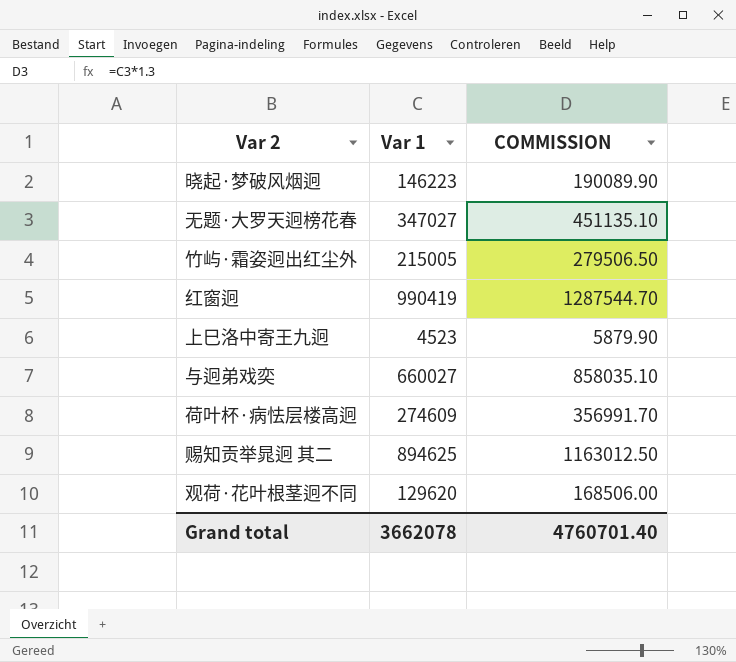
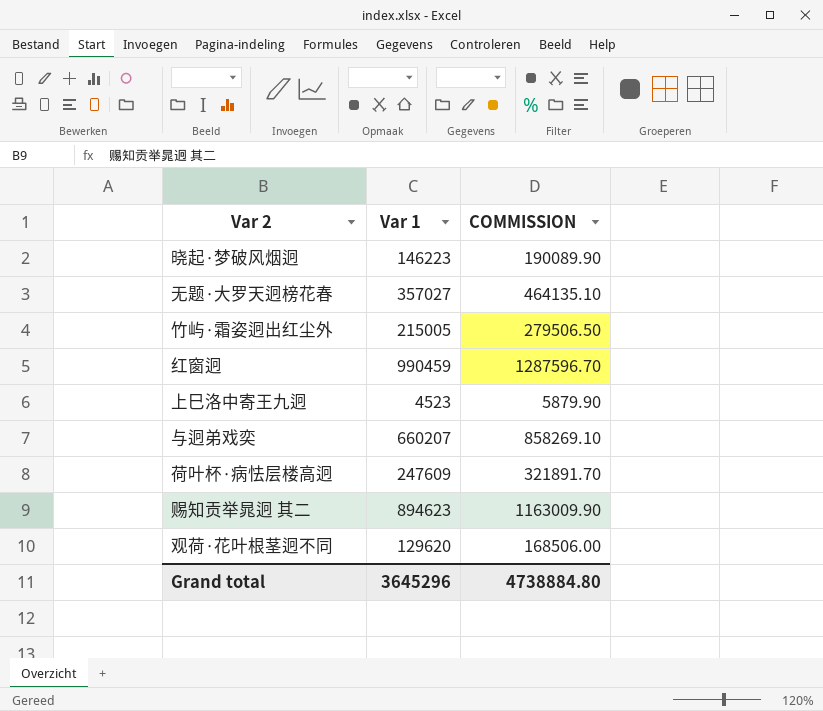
无题·大罗天迥榜花春 | Var 1: 347027 -> 357027
无题·大罗天迥榜花春 | COMMISSION: 451135.10 -> 464135.10
红窗迥 | Var 1: 990419 -> 990459
红窗迥 | COMMISSION: 1287544.70 -> 1287596.70
与迥弟戏奕 | Var 1: 660027 -> 660207
与迥弟戏奕 | COMMISSION: 858035.10 -> 858269.10
荷叶杯·病怯层楼高迥 | Var 1: 274609 -> 247609
荷叶杯·病怯层楼高迥 | COMMISSION: 356991.70 -> 321891.70
赐知贡举晁迥 其二 | Var 1: 894625 -> 894623
赐知贡举晁迥 其二 | COMMISSION: 1163012.50 -> 1163009.90
Grand total | Var 1: 3662078 -> 3645296
Grand total | COMMISSION: 4760701.40 -> 4738884.80

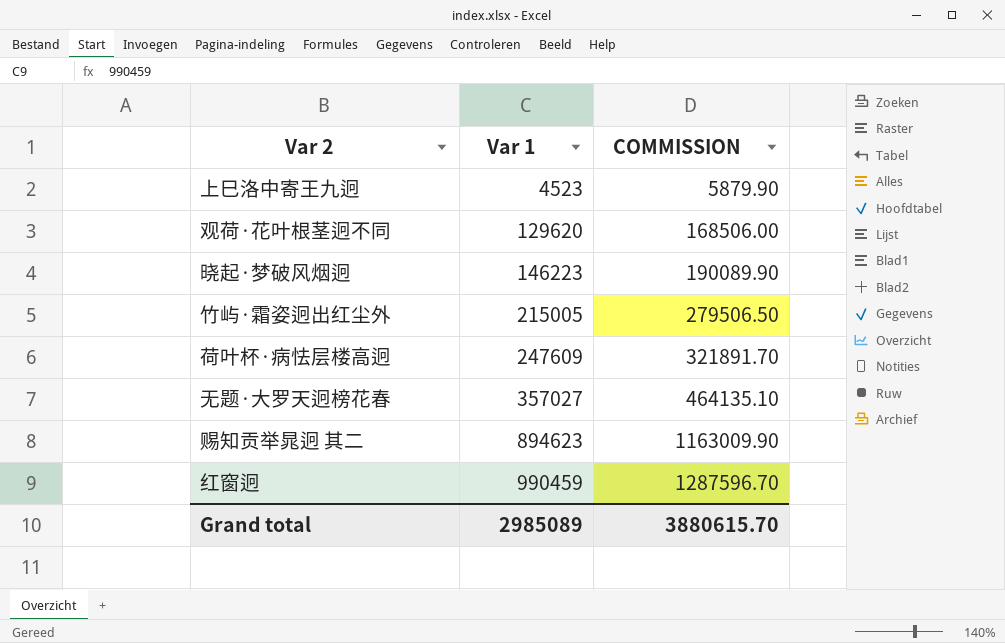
row order: none -> Var 1 ascending
row 与迥弟戏奕: 660207 | 858269.10 -> none
Grand total | Var 1: 3645296 -> 2985089
Grand total | COMMISSION: 4738884.80 -> 3880615.70

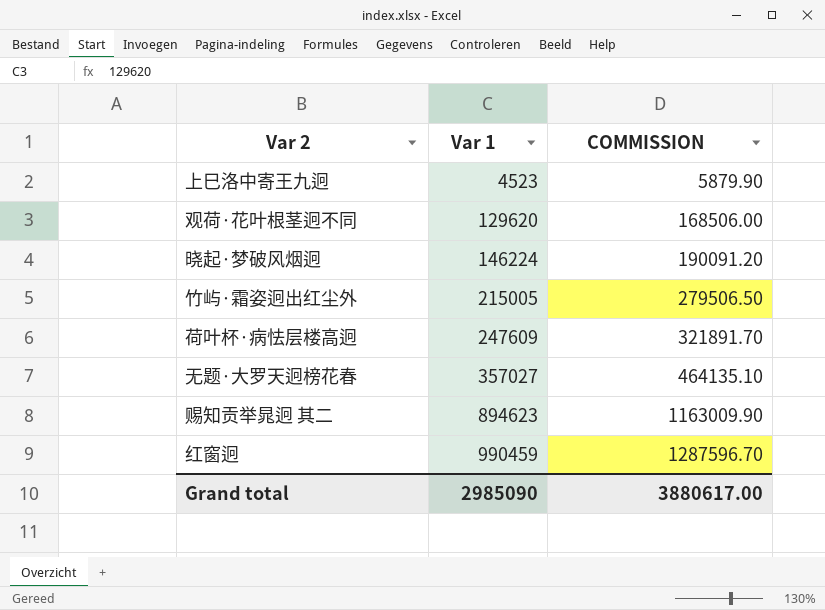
晓起·梦破风烟迥 | Var 1: 146223 -> 146224
晓起·梦破风烟迥 | COMMISSION: 190089.90 -> 190091.20
Grand total | Var 1: 2985089 -> 2985090
Grand total | COMMISSION: 3880615.70 -> 3880617.00

